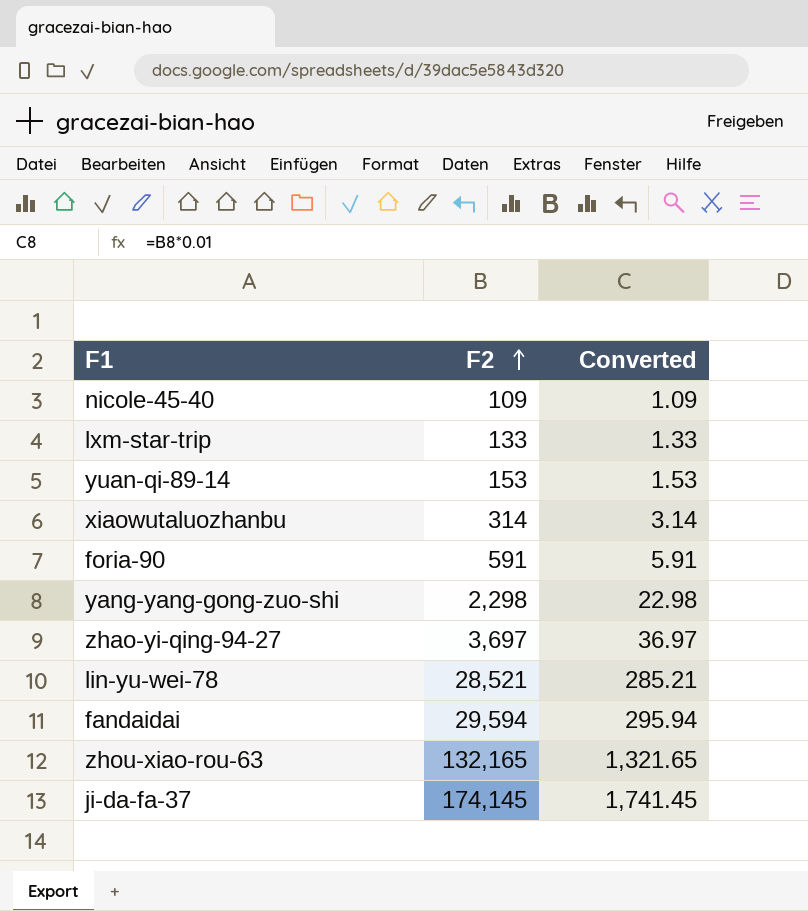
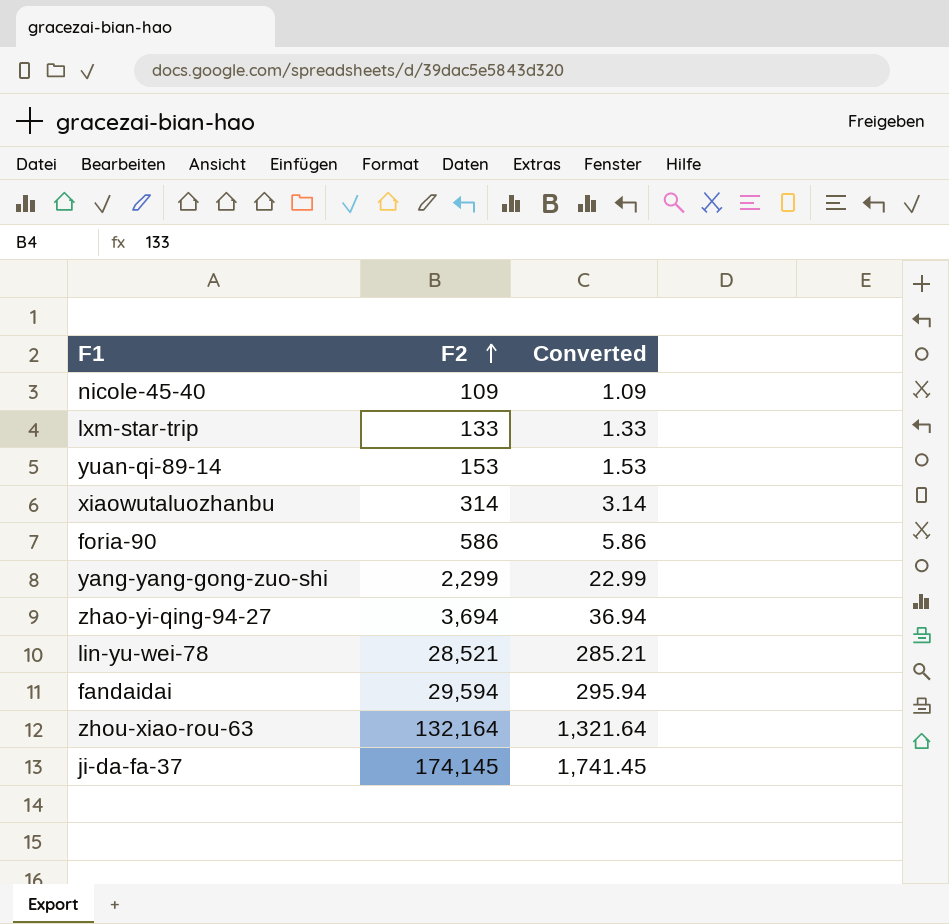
foria-90 | F2: 591 -> 586
foria-90 | Converted: 5.91 -> 5.86
yang-yang-gong-zuo-shi | F2: 2,298 -> 2,299
yang-yang-gong-zuo-shi | Converted: 22.98 -> 22.99
zhao-yi-qing-94-27 | F2: 3,697 -> 3,694
zhao-yi-qing-94-27 | Converted: 36.97 -> 36.94
zhou-xiao-rou-63 | F2: 132,165 -> 132,164
zhou-xiao-rou-63 | Converted: 1,321.65 -> 1,321.64

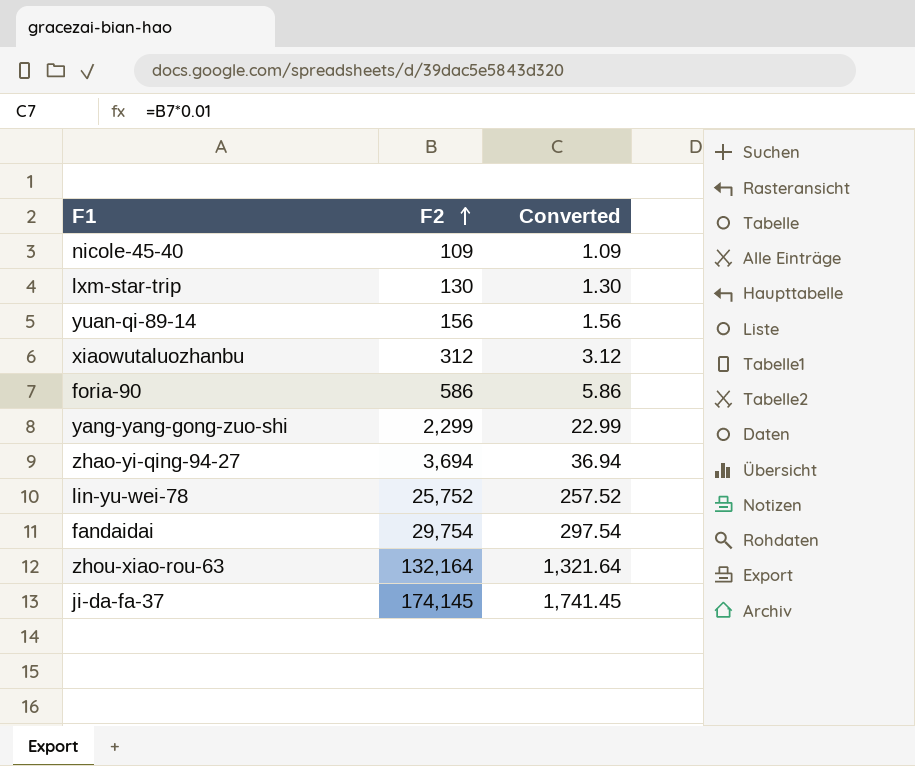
lxm-star-trip | F2: 133 -> 130
lxm-star-trip | Converted: 1.33 -> 1.30
yuan-qi-89-14 | F2: 153 -> 156
yuan-qi-89-14 | Converted: 1.53 -> 1.56
xiaowutaluozhanbu | F2: 314 -> 312
xiaowutaluozhanbu | Converted: 3.14 -> 3.12
lin-yu-wei-78 | F2: 28,521 -> 25,752
lin-yu-wei-78 | Converted: 285.21 -> 257.52
fandaidai | F2: 29,594 -> 29,754
fandaidai | Converted: 295.94 -> 297.54

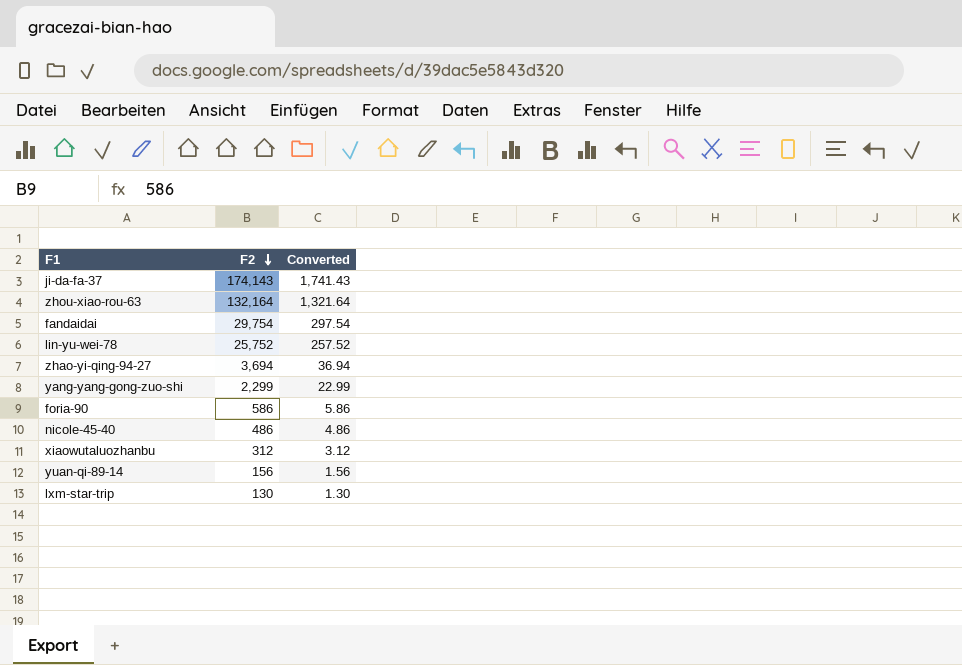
row order: F2 ascending -> F2 descending
ji-da-fa-37 | F2: 174,145 -> 174,143
ji-da-fa-37 | Converted: 1,741.45 -> 1,741.43
nicole-45-40 | F2: 109 -> 486
nicole-45-40 | Converted: 1.09 -> 4.86

